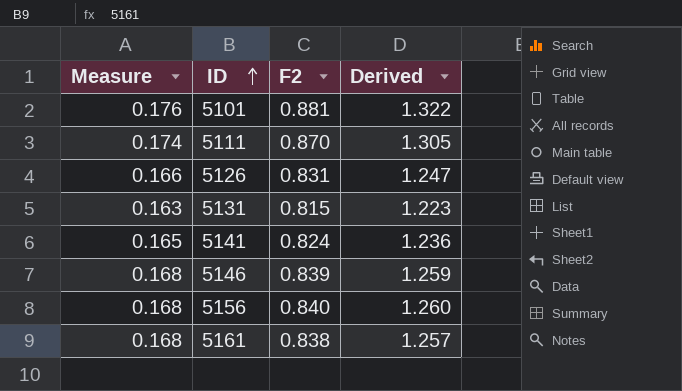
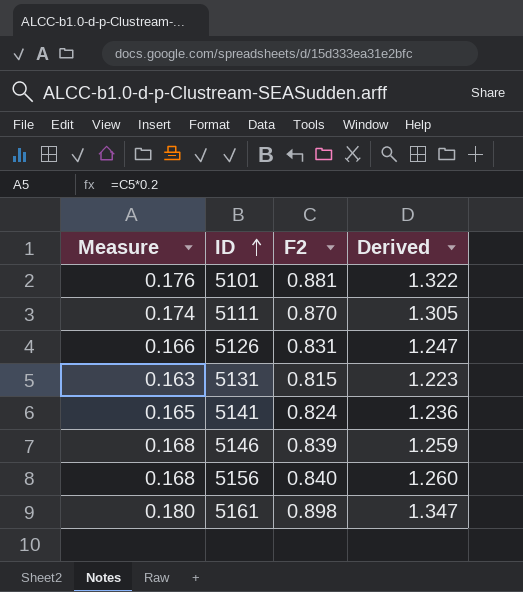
5161 | Measure: 0.168 -> 0.180
5161 | F2: 0.838 -> 0.898
5161 | Derived: 1.257 -> 1.347

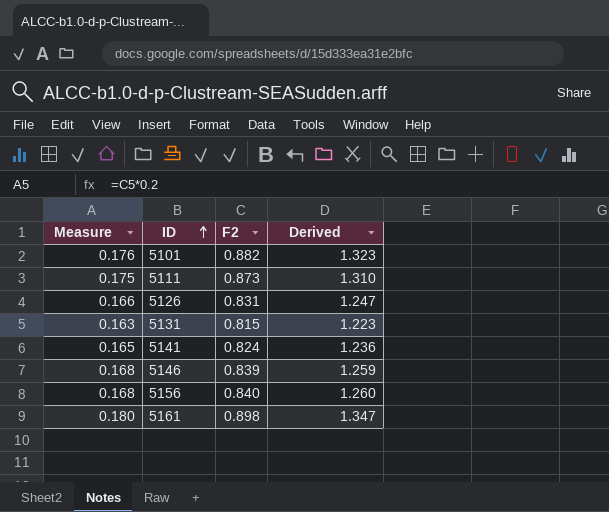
5101 | F2: 0.881 -> 0.882
5101 | Derived: 1.322 -> 1.323
5111 | Measure: 0.174 -> 0.175
5111 | F2: 0.870 -> 0.873
5111 | Derived: 1.305 -> 1.310

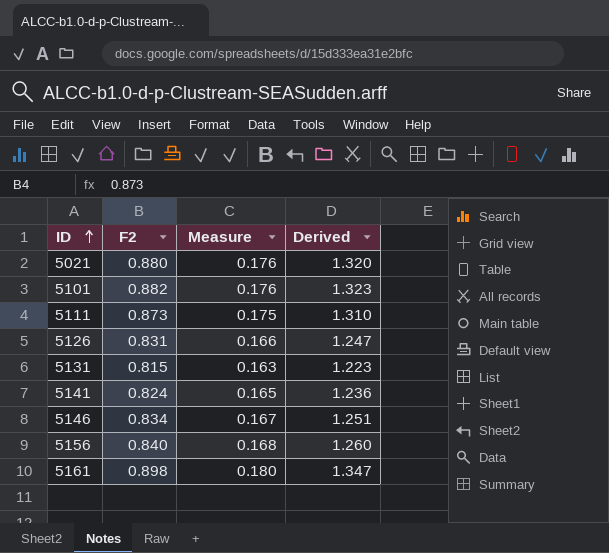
column Measure | position: 1 -> 3
row 5021: none -> 0.880 | 0.176 | 1.320
5146 | F2: 0.839 -> 0.834
5146 | Measure: 0.168 -> 0.167
5146 | Derived: 1.259 -> 1.251

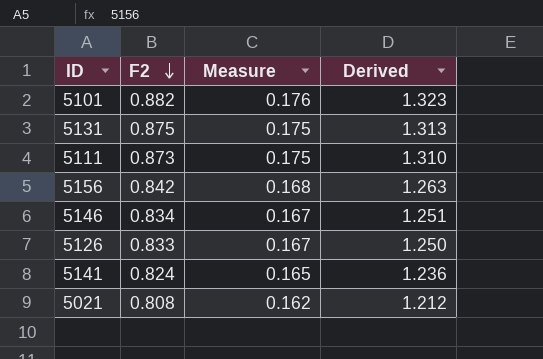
row order: ID ascending -> F2 descending
row 5161: 0.898 | 0.180 | 1.347 -> none
5131 | F2: 0.815 -> 0.875
5131 | Measure: 0.163 -> 0.175
5131 | Derived: 1.223 -> 1.313
5156 | F2: 0.840 -> 0.842
5156 | Derived: 1.260 -> 1.263
5126 | F2: 0.831 -> 0.833
5126 | Measure: 0.166 -> 0.167
5126 | Derived: 1.247 -> 1.250
5021 | F2: 0.880 -> 0.808
5021 | Measure: 0.176 -> 0.162
5021 | Derived: 1.320 -> 1.212

